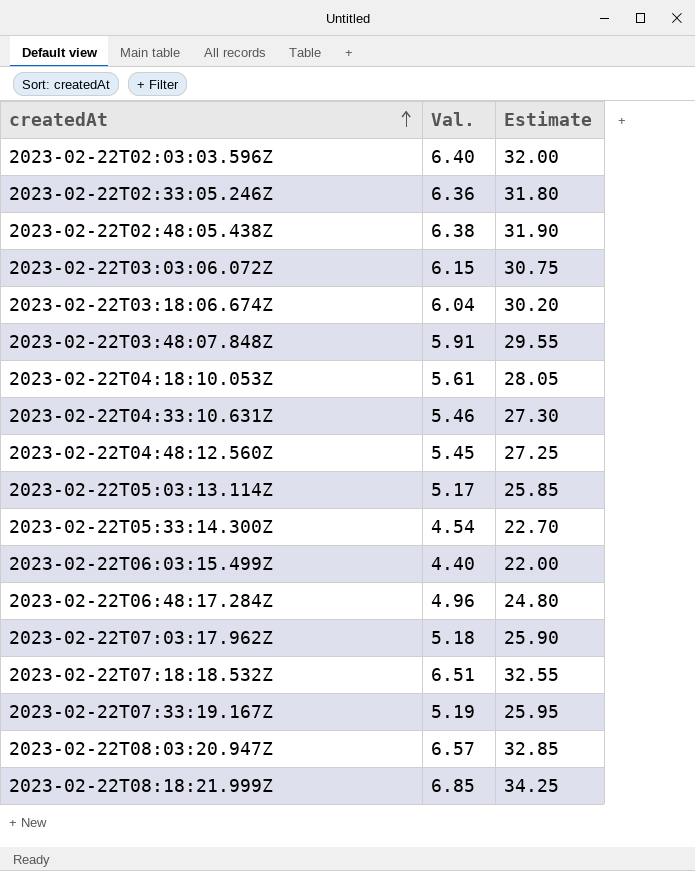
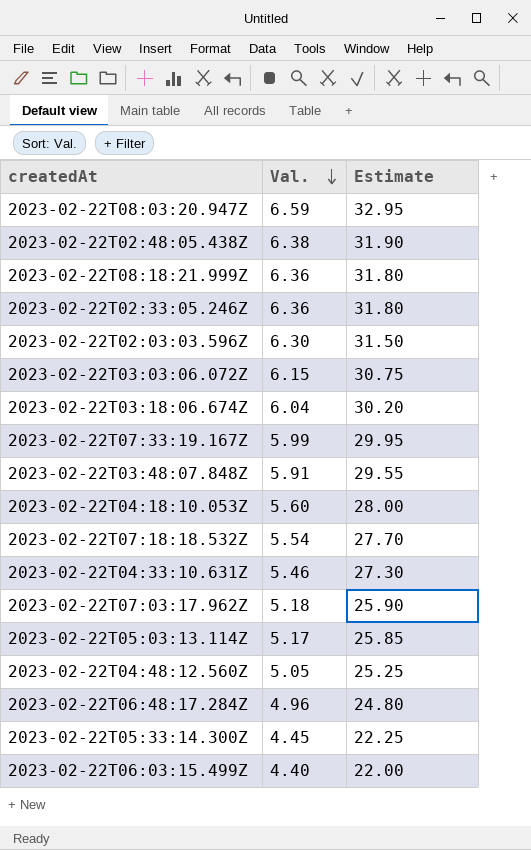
row order: createdAt ascending -> Val. descending
2023-02-22T08:03:20.947Z | Val.: 6.57 -> 6.59
2023-02-22T08:03:20.947Z | Estimate: 32.85 -> 32.95
2023-02-22T08:18:21.999Z | Val.: 6.85 -> 6.36
2023-02-22T08:18:21.999Z | Estimate: 34.25 -> 31.80
2023-02-22T02:03:03.596Z | Val.: 6.40 -> 6.30
2023-02-22T02:03:03.596Z | Estimate: 32.00 -> 31.50
2023-02-22T07:33:19.167Z | Val.: 5.19 -> 5.99
2023-02-22T07:33:19.167Z | Estimate: 25.95 -> 29.95
2023-02-22T04:18:10.053Z | Val.: 5.61 -> 5.60
2023-02-22T04:18:10.053Z | Estimate: 28.05 -> 28.00
2023-02-22T07:18:18.532Z | Val.: 6.51 -> 5.54
2023-02-22T07:18:18.532Z | Estimate: 32.55 -> 27.70
2023-02-22T04:48:12.560Z | Val.: 5.45 -> 5.05
2023-02-22T04:48:12.560Z | Estimate: 27.25 -> 25.25
2023-02-22T05:33:14.300Z | Val.: 4.54 -> 4.45
2023-02-22T05:33:14.300Z | Estimate: 22.70 -> 22.25

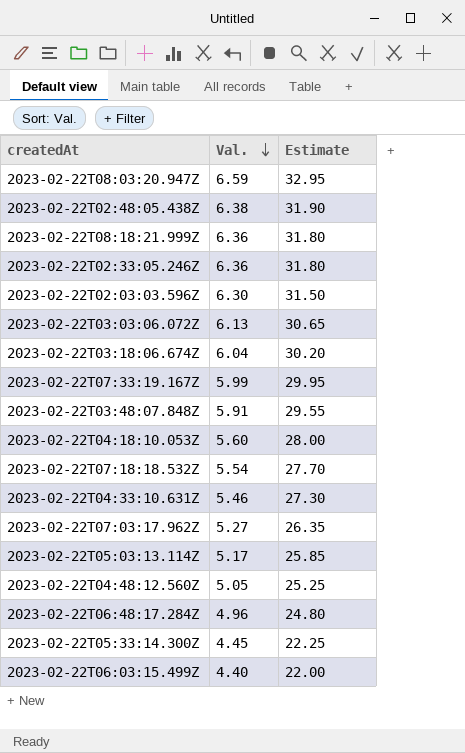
2023-02-22T03:03:06.072Z | Val.: 6.15 -> 6.13
2023-02-22T03:03:06.072Z | Estimate: 30.75 -> 30.65
2023-02-22T07:03:17.962Z | Val.: 5.18 -> 5.27
2023-02-22T07:03:17.962Z | Estimate: 25.90 -> 26.35

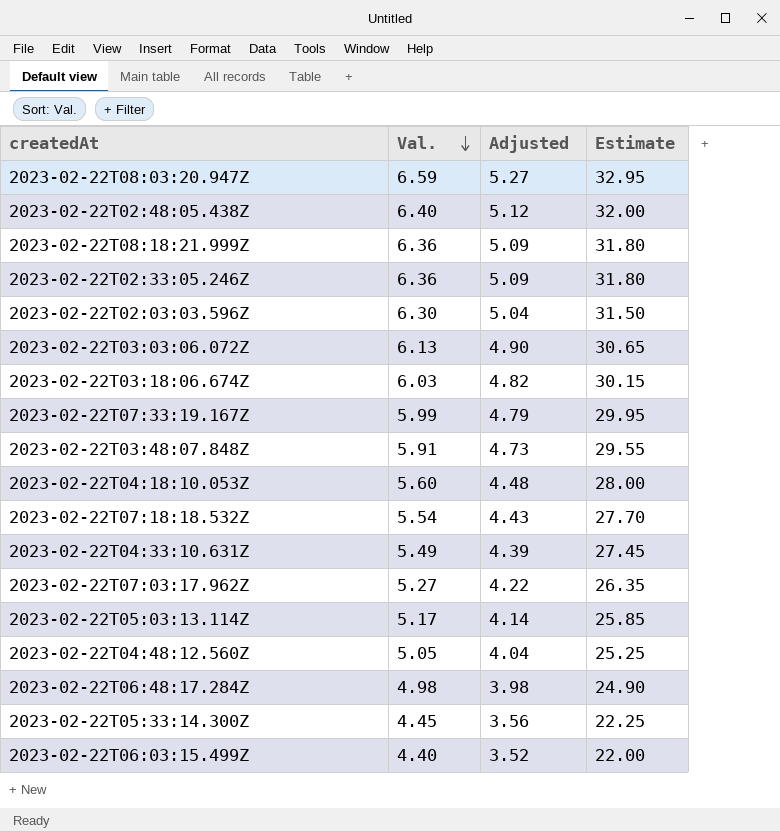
column Adjusted | formula: none -> [Val.] * 0.8
2023-02-22T02:48:05.438Z | Val.: 6.38 -> 6.40
2023-02-22T02:48:05.438Z | Estimate: 31.90 -> 32.00
2023-02-22T03:18:06.674Z | Val.: 6.04 -> 6.03
2023-02-22T03:18:06.674Z | Estimate: 30.20 -> 30.15
2023-02-22T04:33:10.631Z | Val.: 5.46 -> 5.49
2023-02-22T04:33:10.631Z | Estimate: 27.30 -> 27.45
2023-02-22T06:48:17.284Z | Val.: 4.96 -> 4.98
2023-02-22T06:48:17.284Z | Estimate: 24.80 -> 24.90

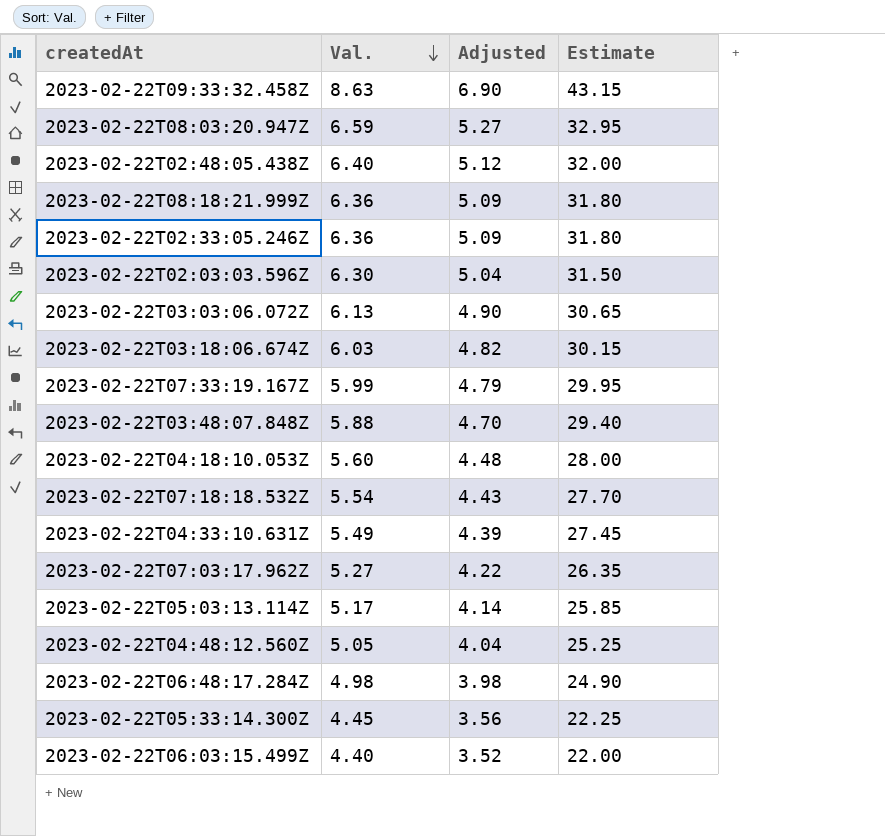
row 2023-02-22T09:33:32.458Z: none -> 8.63 | 6.90 | 43.15
2023-02-22T03:48:07.848Z | Val.: 5.91 -> 5.88
2023-02-22T03:48:07.848Z | Adjusted: 4.73 -> 4.70
2023-02-22T03:48:07.848Z | Estimate: 29.55 -> 29.40

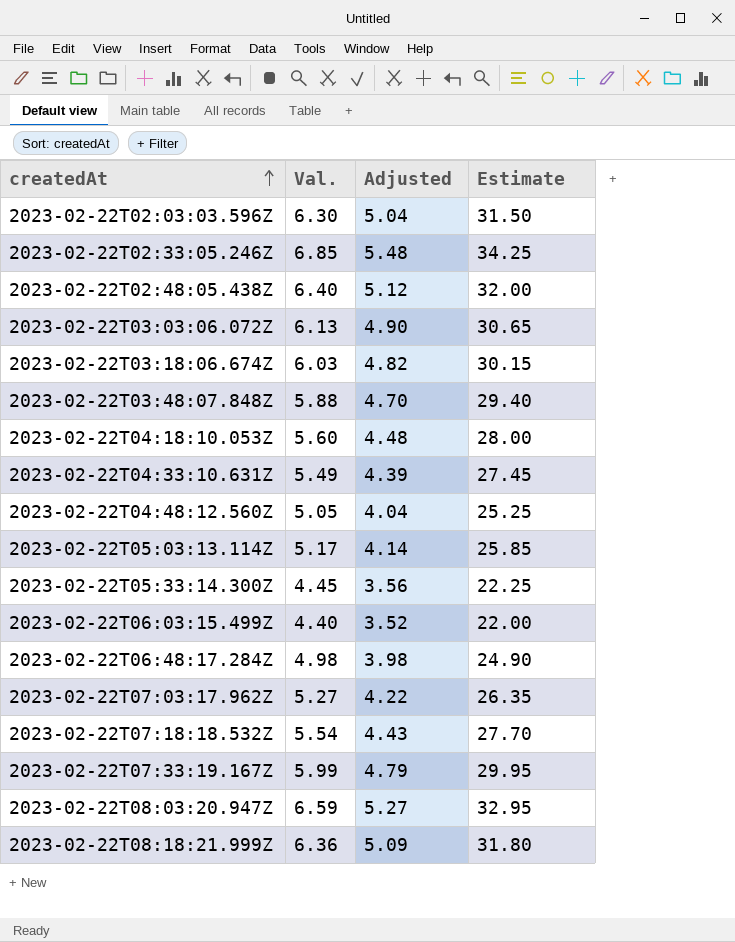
row order: Val. descending -> createdAt ascending
row 2023-02-22T09:33:32.458Z: 8.63 | 6.90 | 43.15 -> none
2023-02-22T02:33:05.246Z | Val.: 6.36 -> 6.85
2023-02-22T02:33:05.246Z | Adjusted: 5.09 -> 5.48
2023-02-22T02:33:05.246Z | Estimate: 31.80 -> 34.25

